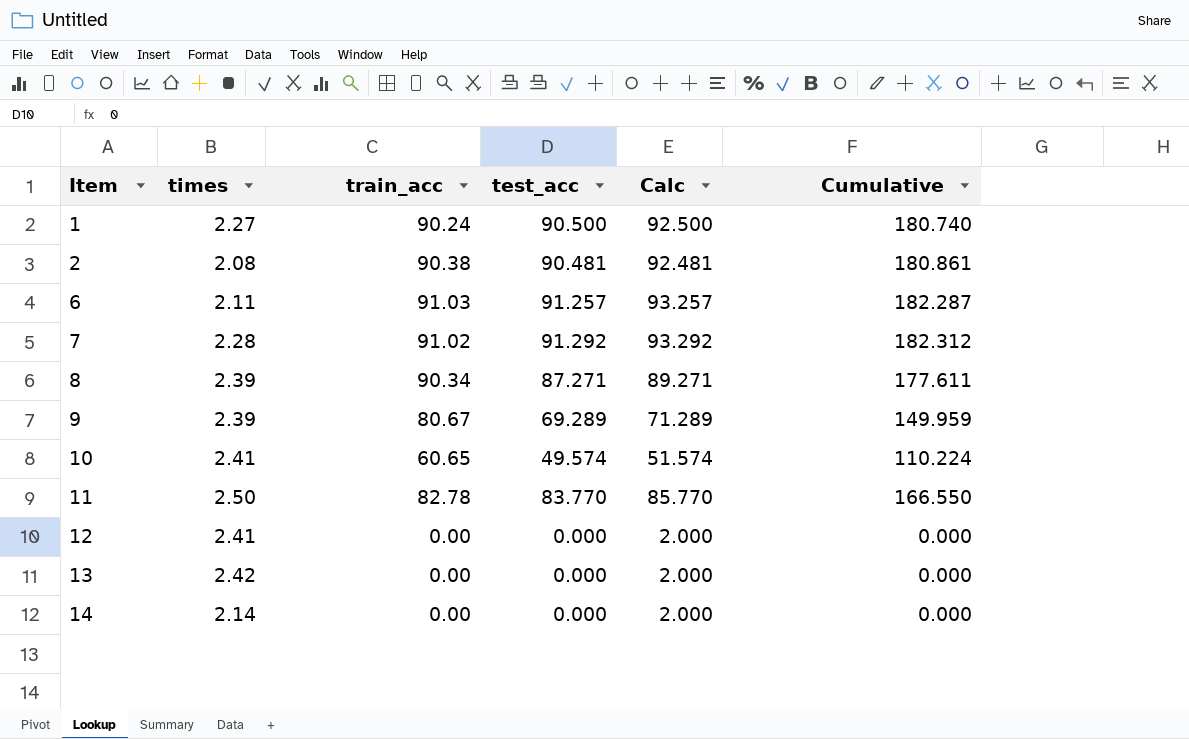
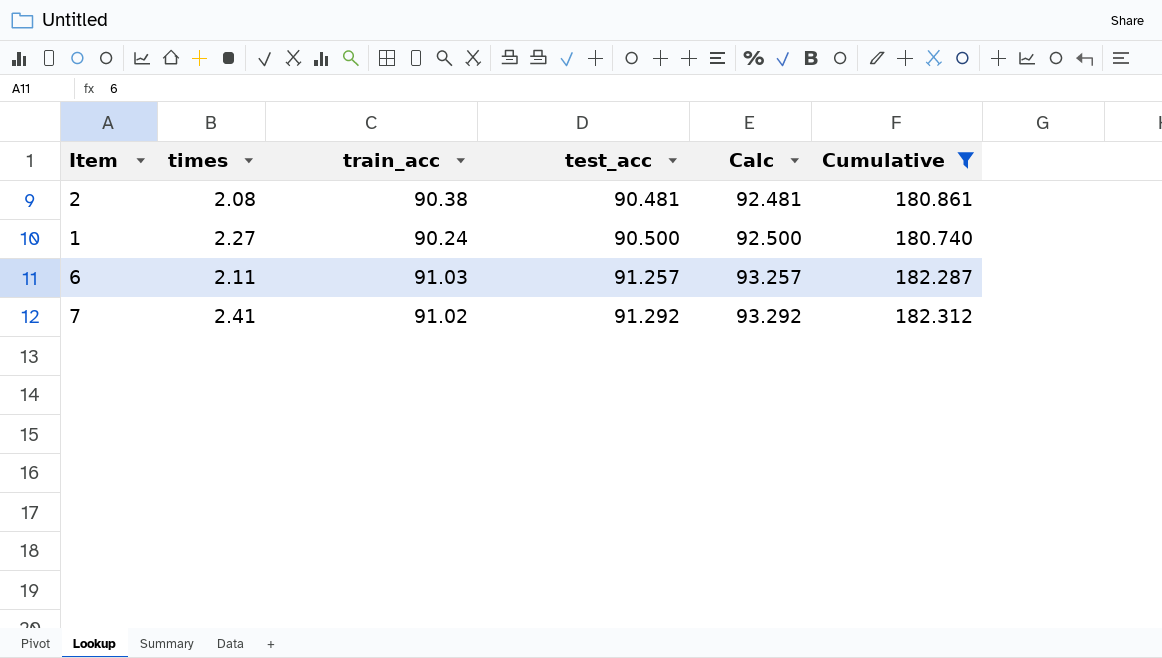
filter: none -> Cumulative >= 180.740
row order: Item ascending -> test_acc ascending
7 | times: 2.28 -> 2.41

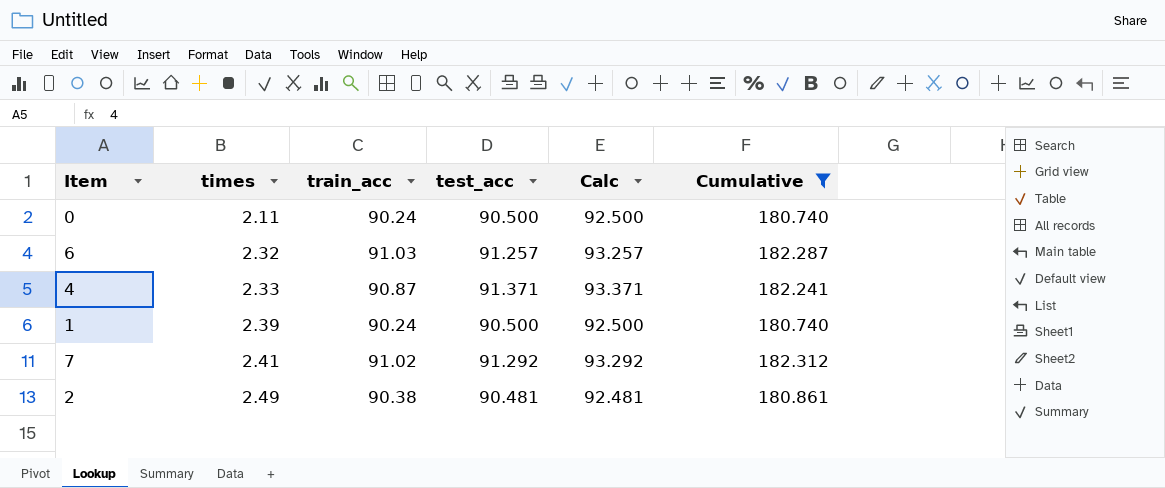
row order: test_acc ascending -> times ascending
row 0: none -> 2.11 | 90.24 | 90.500 | 92.500 | 180.740
6 | times: 2.11 -> 2.32
row 4: none -> 2.33 | 90.87 | 91.371 | 93.371 | 182.241
1 | times: 2.27 -> 2.39
2 | times: 2.08 -> 2.49

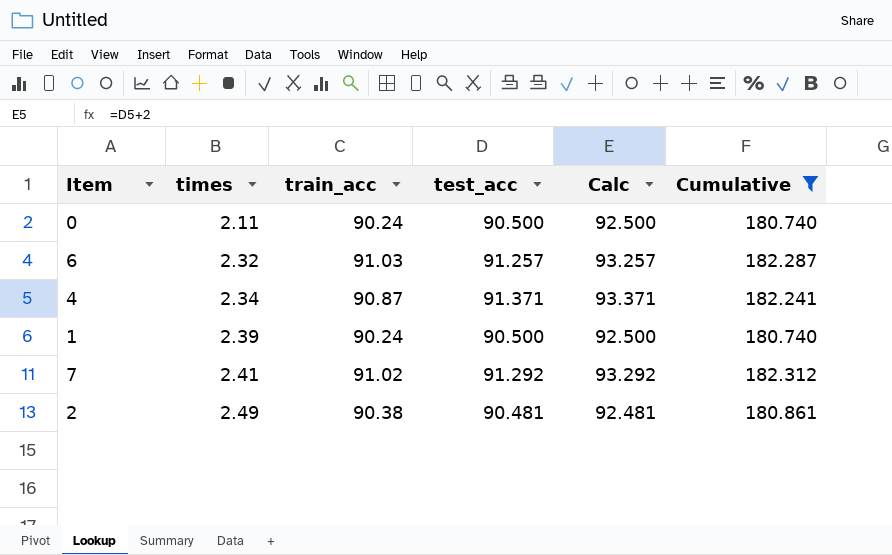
4 | times: 2.33 -> 2.34

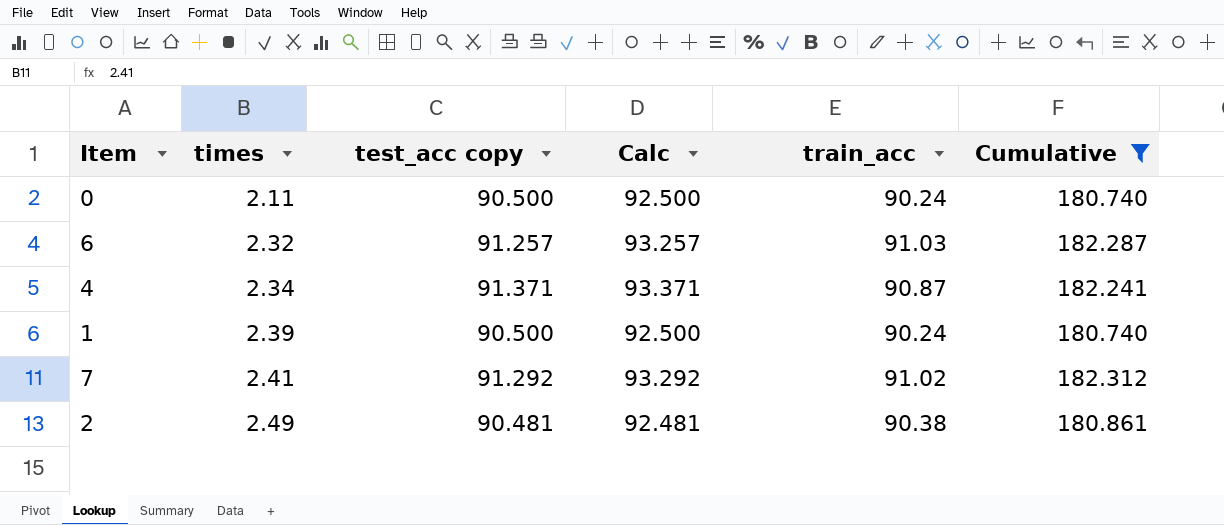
column name: test_acc -> test_acc copy
column train_acc | position: 3 -> 5

